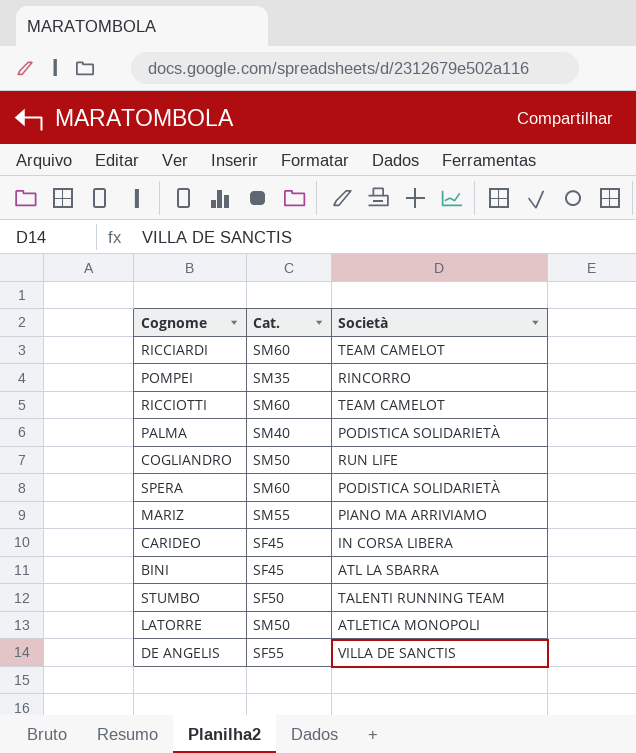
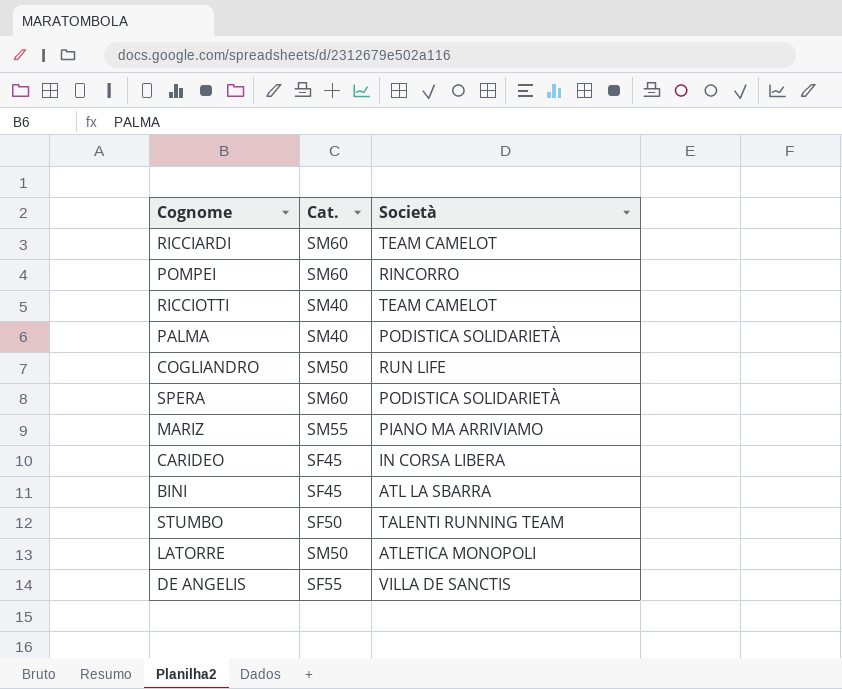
POMPEI | Cat.: SM35 -> SM60
RICCIOTTI | Cat.: SM60 -> SM40

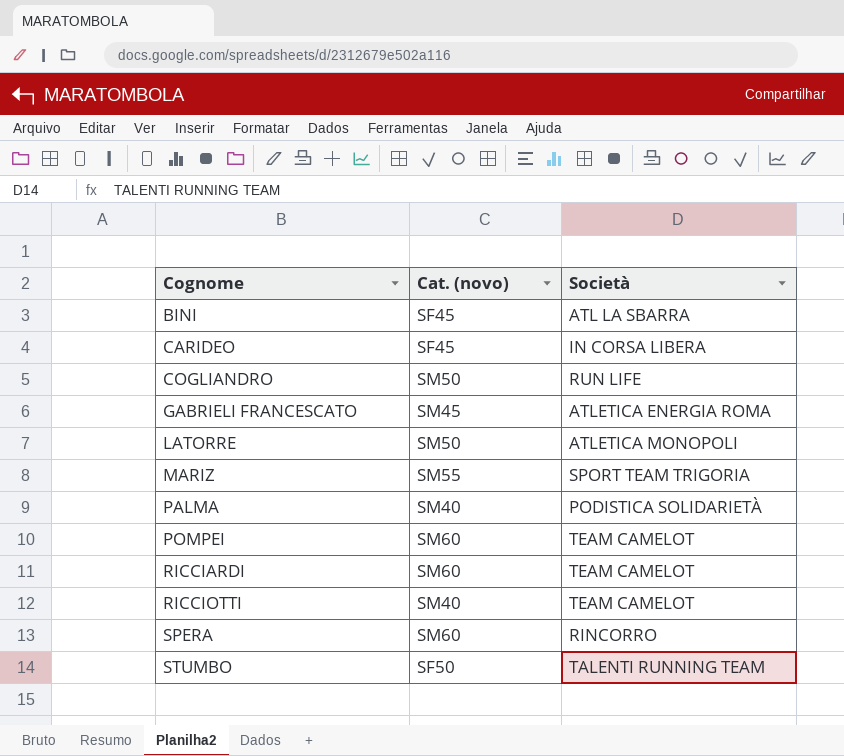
row order: none -> Cognome ascending
column name: Cat. -> Cat. (novo)
row DE ANGELIS: SF55 | VILLA DE SANCTIS -> none
row GABRIELI FRANCESCATO: none -> SM45 | ATLETICA ENERGIA ROMA
MARIZ | Società: PIANO MA ARRIVIAMO -> SPORT TEAM TRIGORIA
POMPEI | Società: RINCORRO -> TEAM CAMELOT
SPERA | Società: PODISTICA SOLIDARIETÀ -> RINCORRO

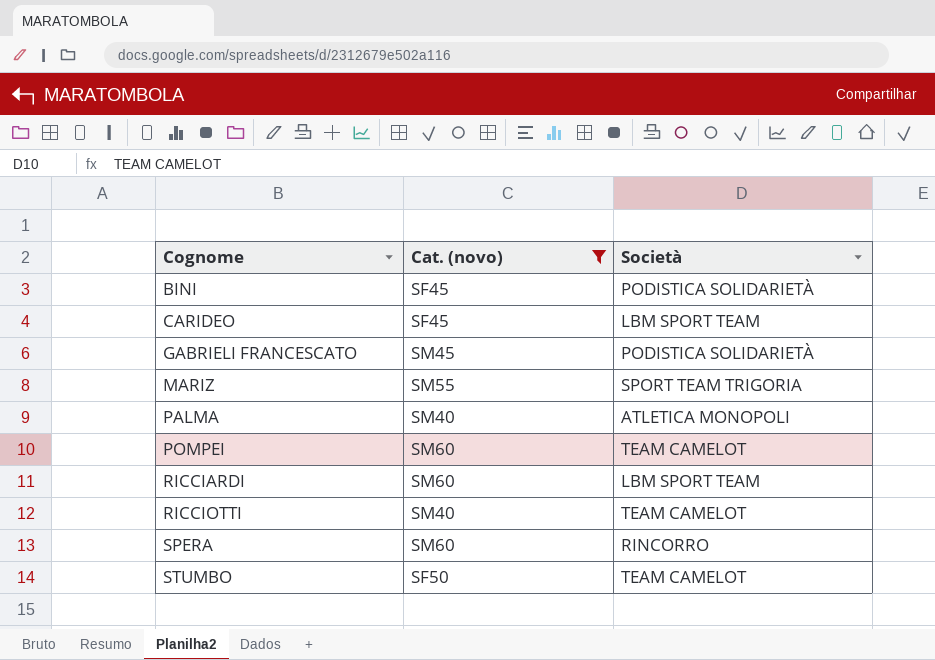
filter: none -> Cat. (novo) != SM50
BINI | Società: ATL LA SBARRA -> PODISTICA SOLIDARIETÀ
CARIDEO | Società: IN CORSA LIBERA -> LBM SPORT TEAM
GABRIELI FRANCESCATO | Società: ATLETICA ENERGIA ROMA -> PODISTICA SOLIDARIETÀ
PALMA | Società: PODISTICA SOLIDARIETÀ -> ATLETICA MONOPOLI
RICCIARDI | Società: TEAM CAMELOT -> LBM SPORT TEAM
STUMBO | Società: TALENTI RUNNING TEAM -> TEAM CAMELOT

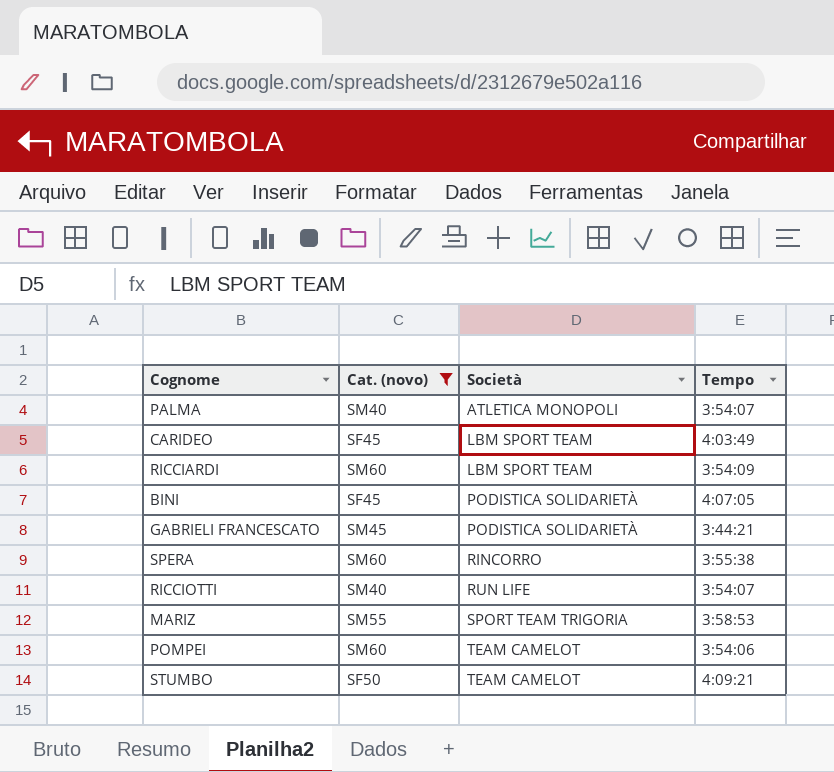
row order: Cognome ascending -> Società ascending
column Tempo | position: none -> 4
RICCIOTTI | Società: TEAM CAMELOT -> RUN LIFE

